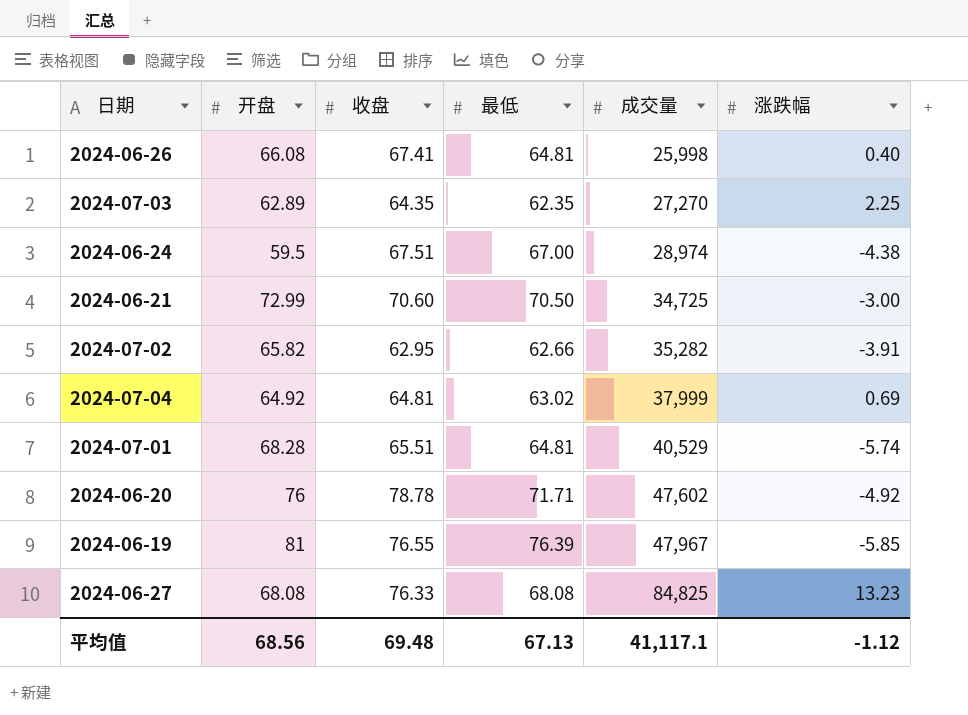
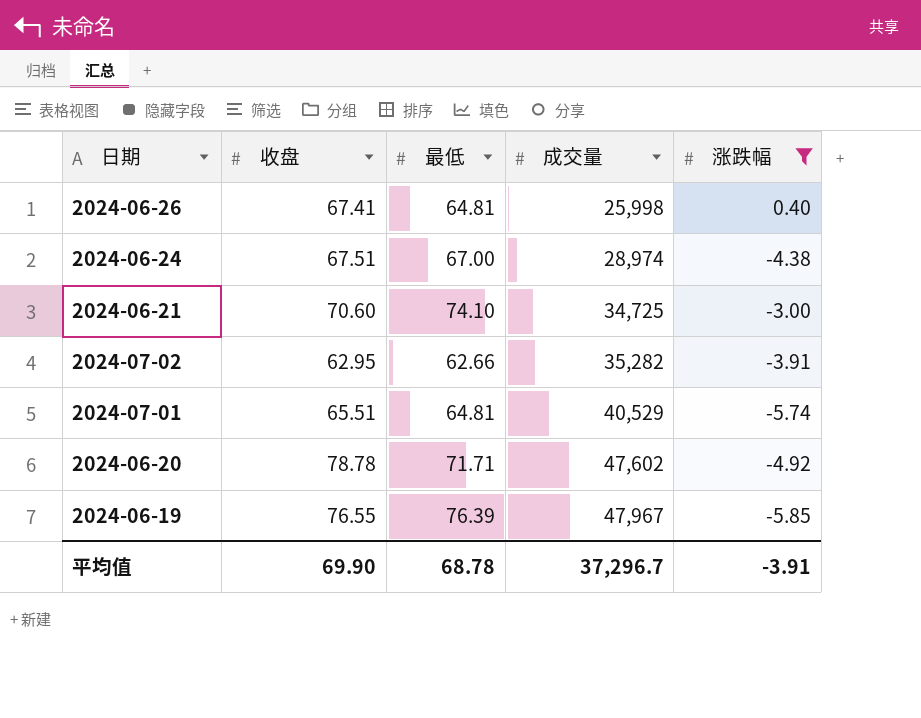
filter: none -> 涨跌幅 <= 0.40
column 开盘 | position: 2 -> none
2024-06-21 | 最低: 70.50 -> 74.10
平均值 | 收盘: 69.48 -> 69.90
平均值 | 最低: 67.13 -> 68.78
平均值 | 成交量: 41,117.1 -> 37,296.7
平均值 | 涨跌幅: -1.12 -> -3.91

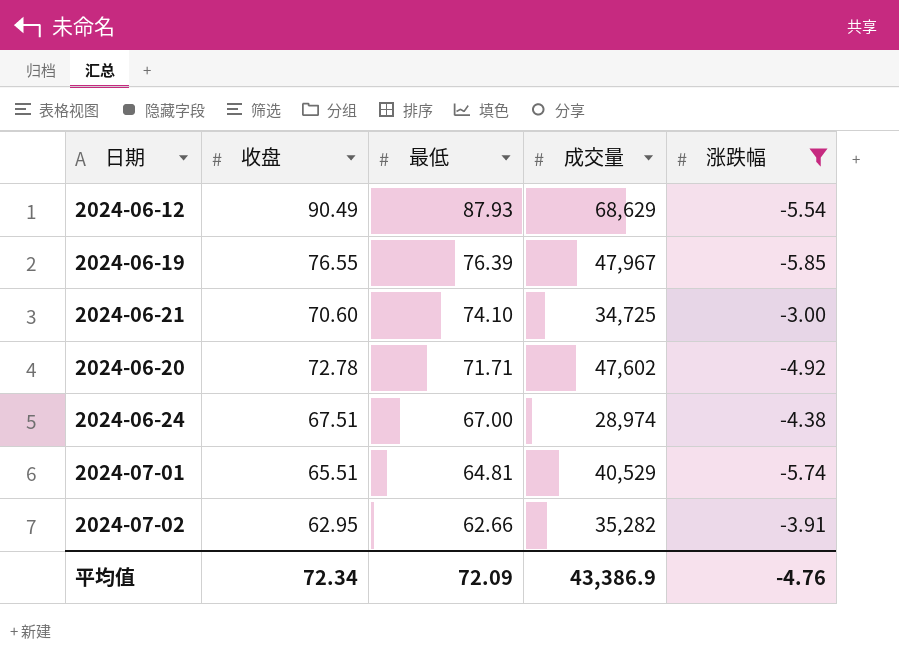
row order: 成交量 ascending -> 最低 descending
row 2024-06-26: 67.41 | 64.81 | 25,998 | 0.40 -> none
row 2024-06-12: none -> 90.49 | 87.93 | 68,629 | -5.54
2024-06-20 | 收盘: 78.78 -> 72.78
平均值 | 收盘: 69.90 -> 72.34
平均值 | 最低: 68.78 -> 72.09
平均值 | 成交量: 37,296.7 -> 43,386.9
平均值 | 涨跌幅: -3.91 -> -4.76

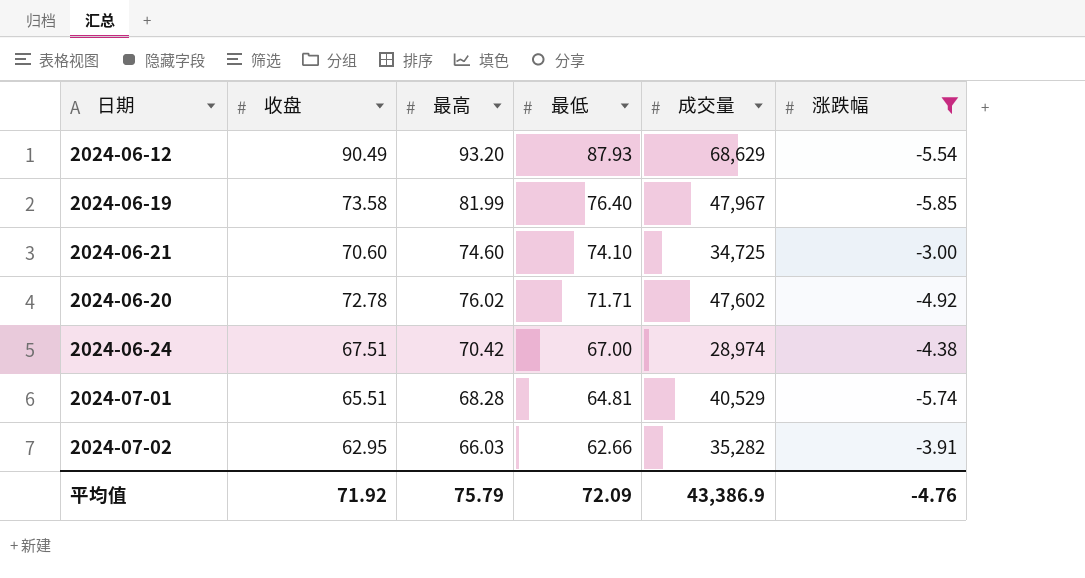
column 最高 | position: none -> 3
2024-06-19 | 收盘: 76.55 -> 73.58
2024-06-19 | 最低: 76.39 -> 76.40
平均值 | 收盘: 72.34 -> 71.92

